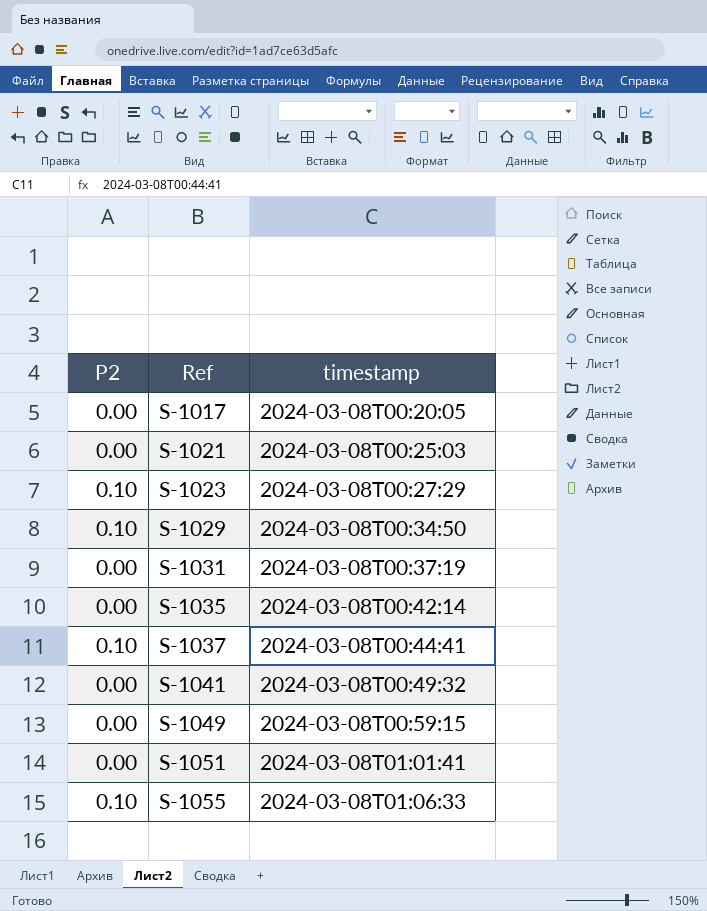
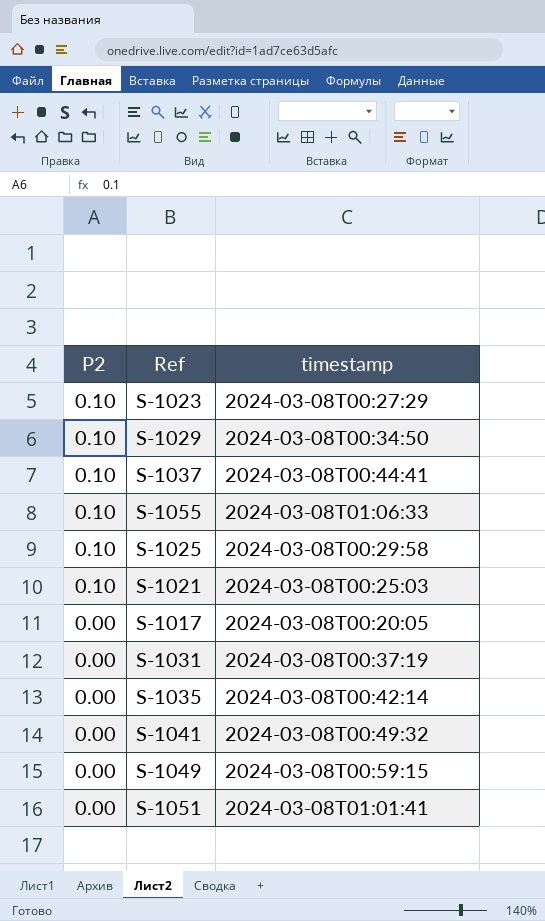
row order: Ref ascending -> P2 descending
row S-1025: none -> 0.10 | 2024-03-08T00:29:58
S-1021 | P2: 0.00 -> 0.10

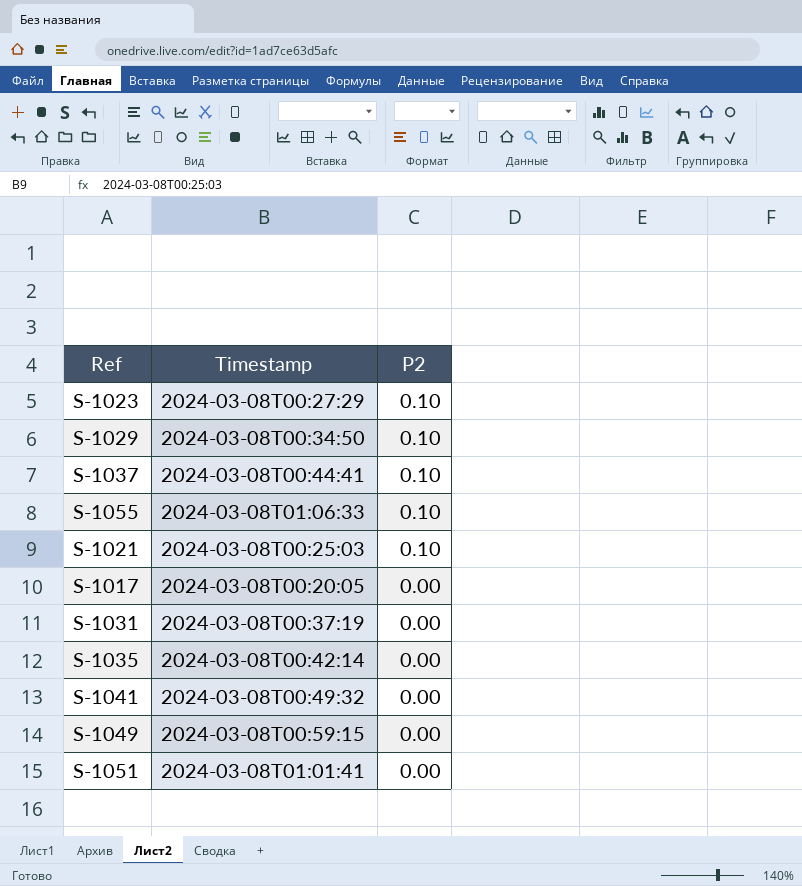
column name: timestamp -> Timestamp
column P2 | position: 1 -> 3
row S-1025: 0.10 | 2024-03-08T00:29:58 -> none

